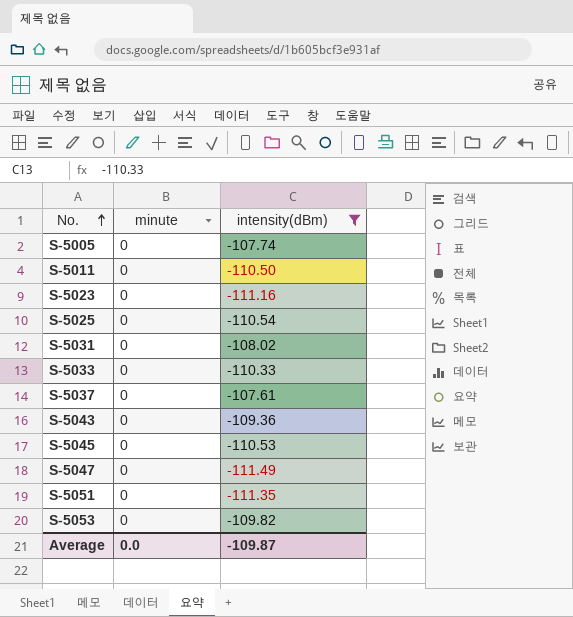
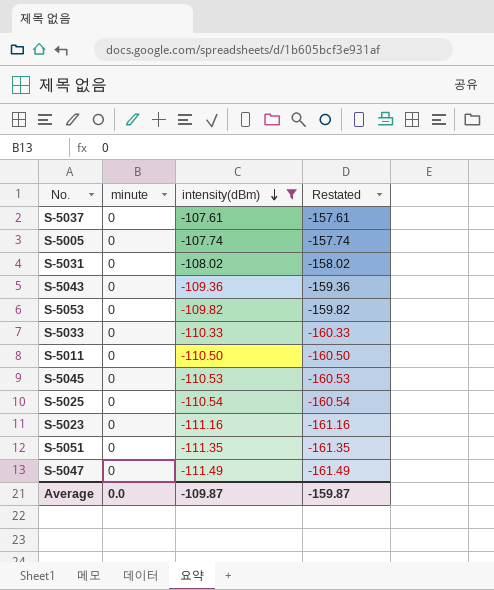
row order: No. ascending -> intensity(dBm) descending
column Restated | formula: none -> [intensity(dBm)] - 50

